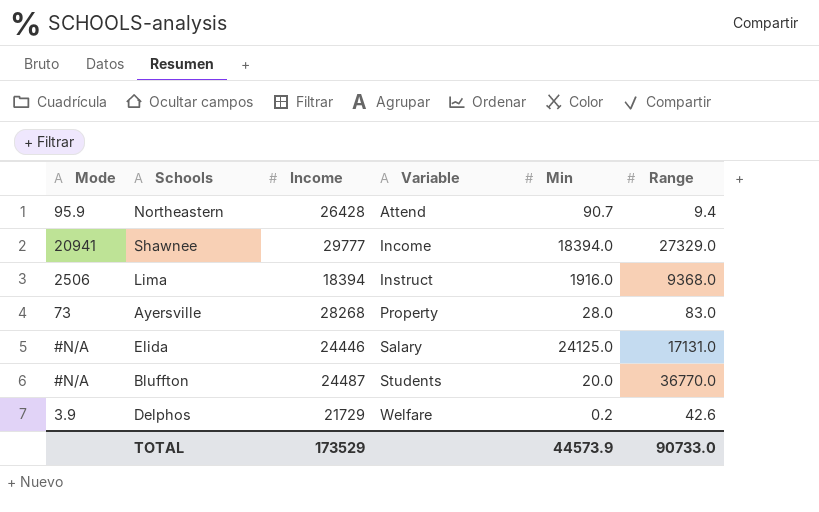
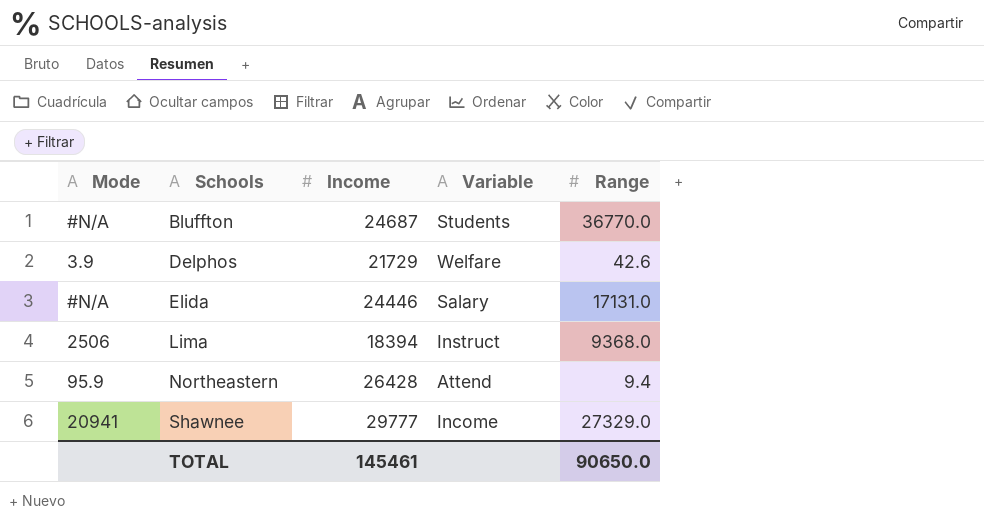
row order: Variable ascending -> Schools ascending
column Min | position: 5 -> none
row Ayersville: 73 | 28268 | Property | 28.0 | 83.0 -> none
Bluffton | Income: 24487 -> 24687
TOTAL | Income: 173529 -> 145461
TOTAL | Range: 90733.0 -> 90650.0

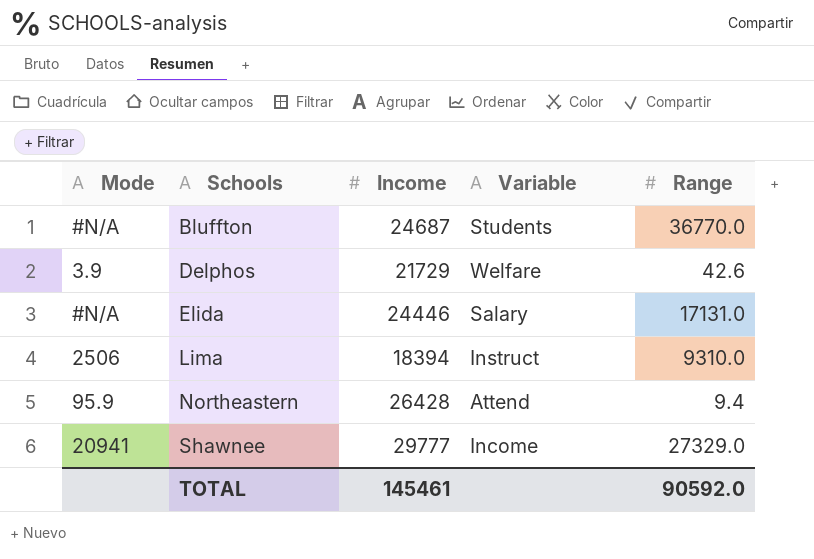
Lima | Range: 9368.0 -> 9310.0
TOTAL | Range: 90650.0 -> 90592.0

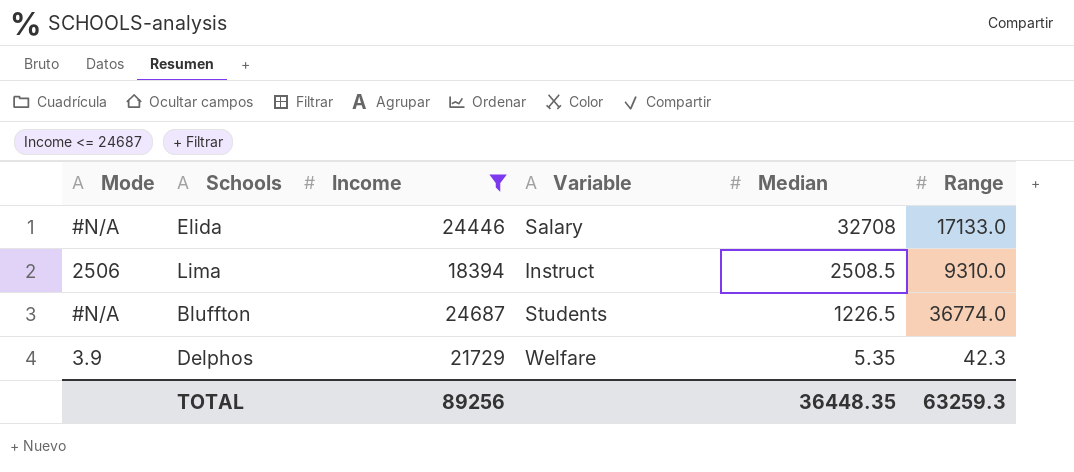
filter: none -> Income <= 24687
row order: Schools ascending -> Median descending
column Median | position: none -> 5
Elida | Range: 17131.0 -> 17133.0
Bluffton | Range: 36770.0 -> 36774.0
Delphos | Range: 42.6 -> 42.3
TOTAL | Income: 145461 -> 89256
TOTAL | Range: 90592.0 -> 63259.3

